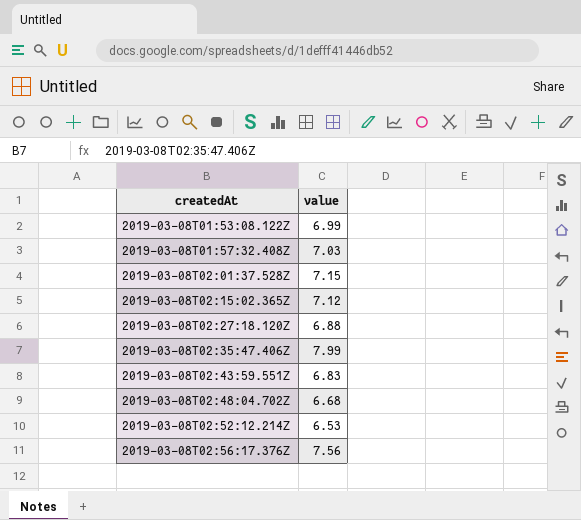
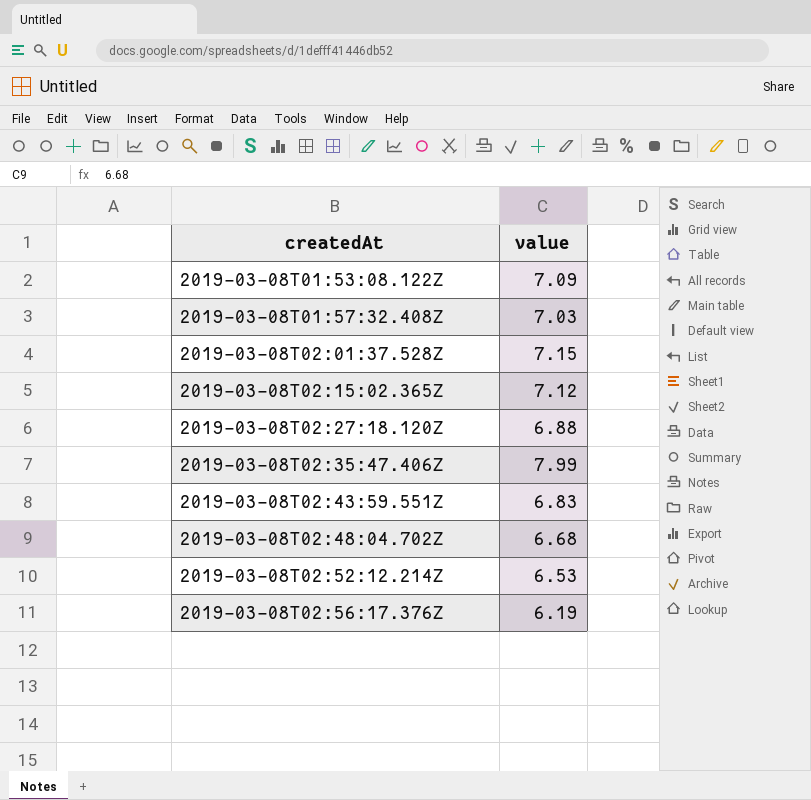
2019-03-08T01:53:08.122Z | value: 6.99 -> 7.09
2019-03-08T02:56:17.376Z | value: 7.56 -> 6.19

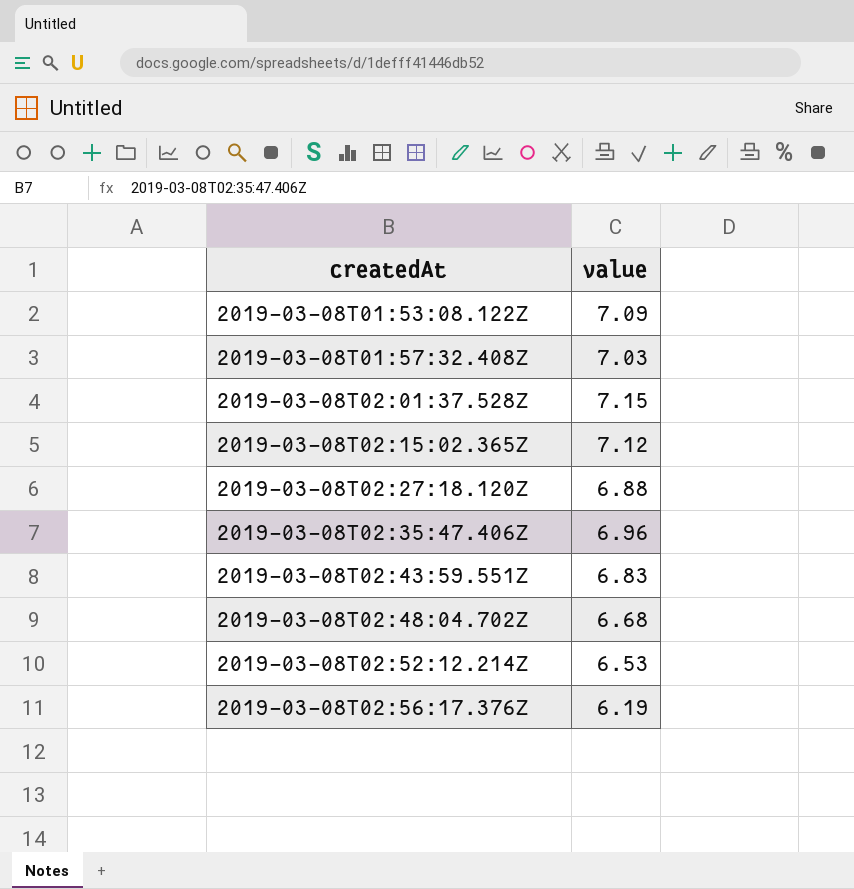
2019-03-08T02:35:47.406Z | value: 7.99 -> 6.96

